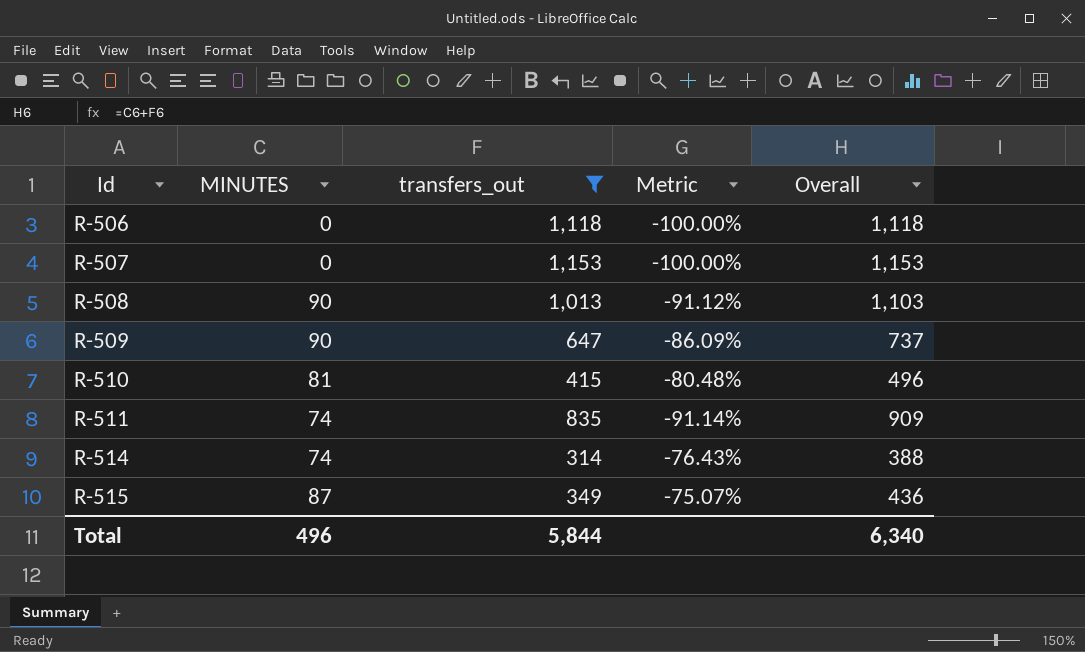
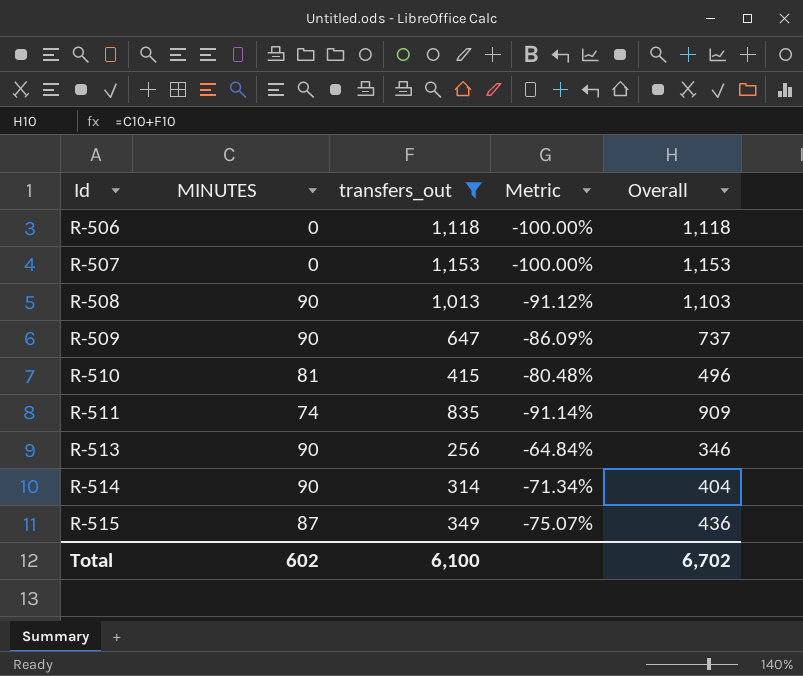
row R-513: none -> 90 | 256 | -64.84% | 346
R-514 | MINUTES: 74 -> 90
R-514 | Metric: -76.43% -> -71.34%
R-514 | Overall: 388 -> 404
Total | MINUTES: 496 -> 602
Total | transfers_out: 5,844 -> 6,100
Total | Overall: 6,340 -> 6,702

